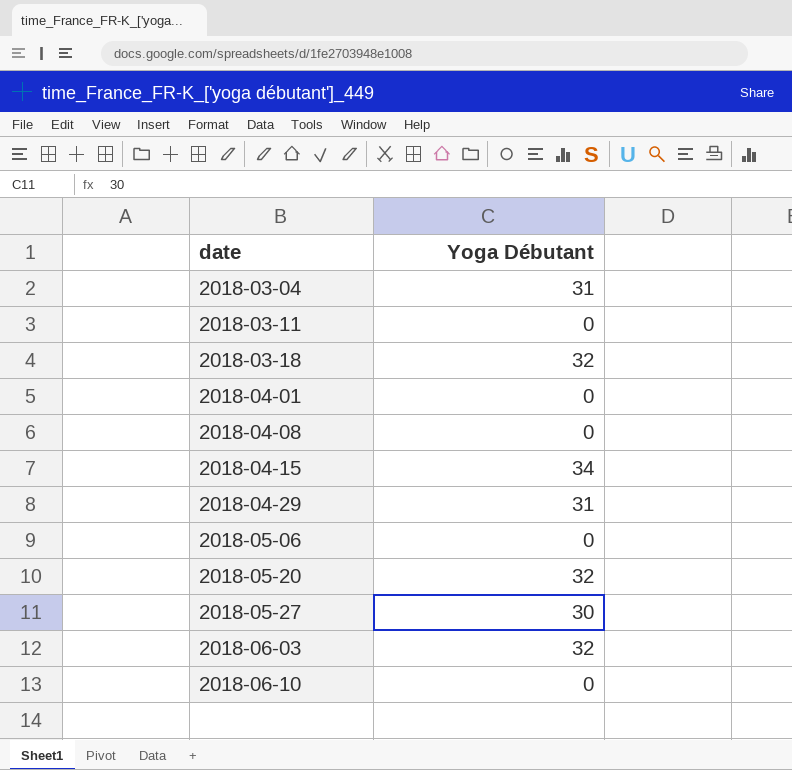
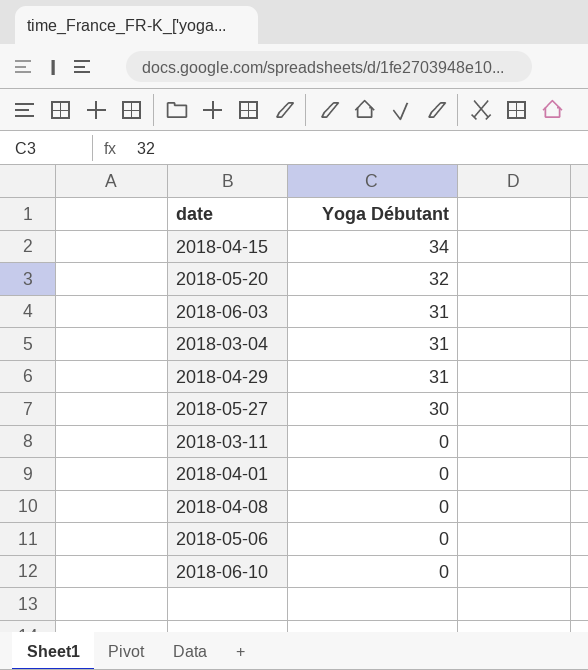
row order: date ascending -> Yoga Débutant descending
row 2018-03-18: 32 -> none
2018-06-03 | Yoga Débutant: 32 -> 31

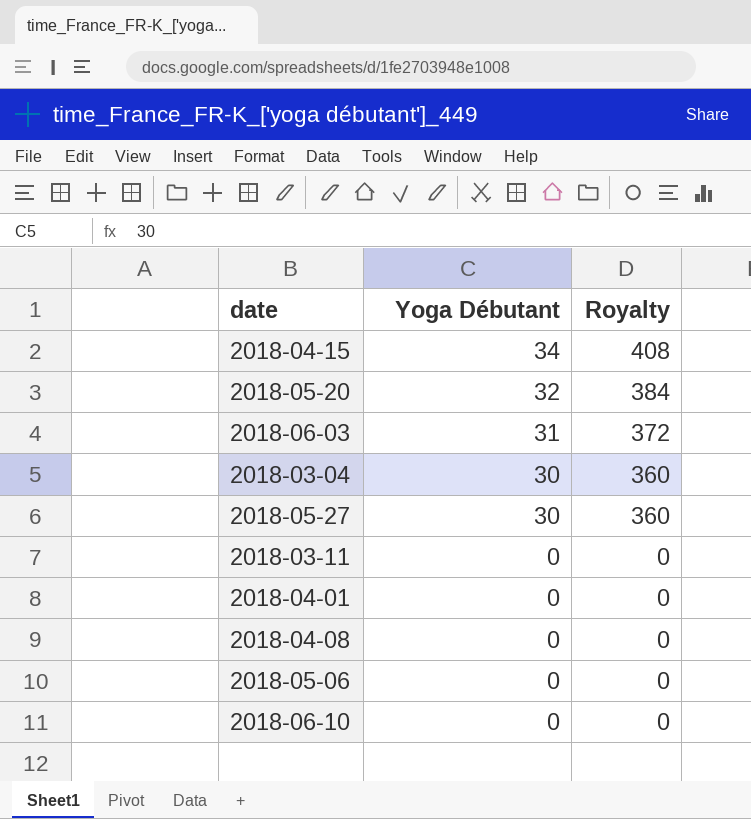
column Royalty | formula: none -> [Yoga Débutant] * 12
row 2018-04-29: 31 -> none
2018-03-04 | Yoga Débutant: 31 -> 30

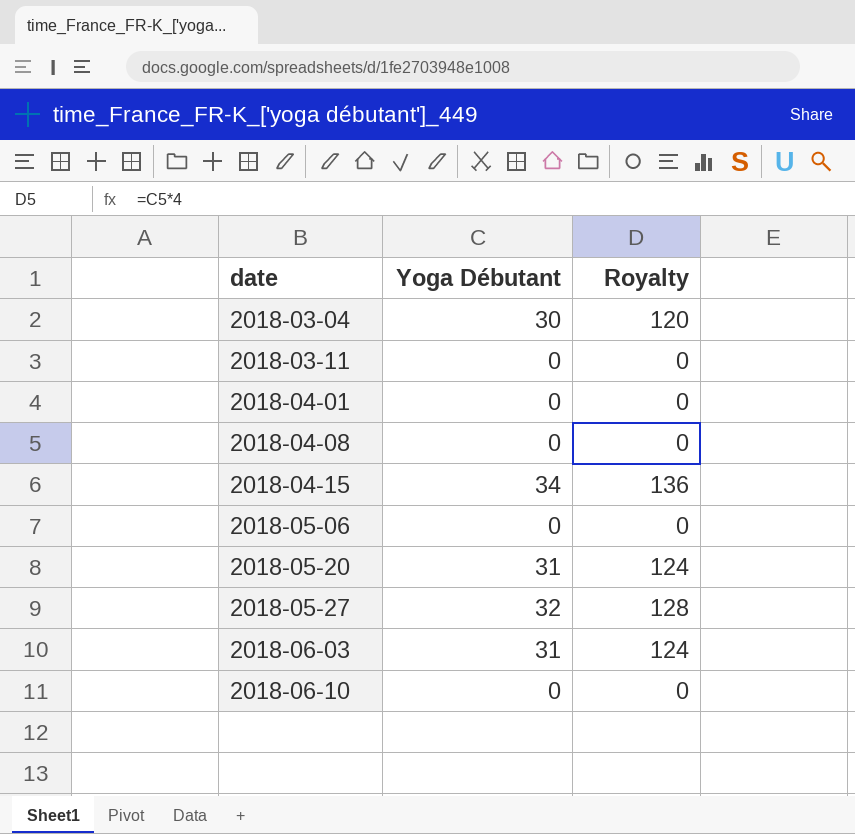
row order: Yoga Débutant descending -> date ascending
column Royalty | formula: [Yoga Débutant] * 12 -> [Yoga Débutant] * 4
2018-05-20 | Yoga Débutant: 32 -> 31
2018-05-27 | Yoga Débutant: 30 -> 32

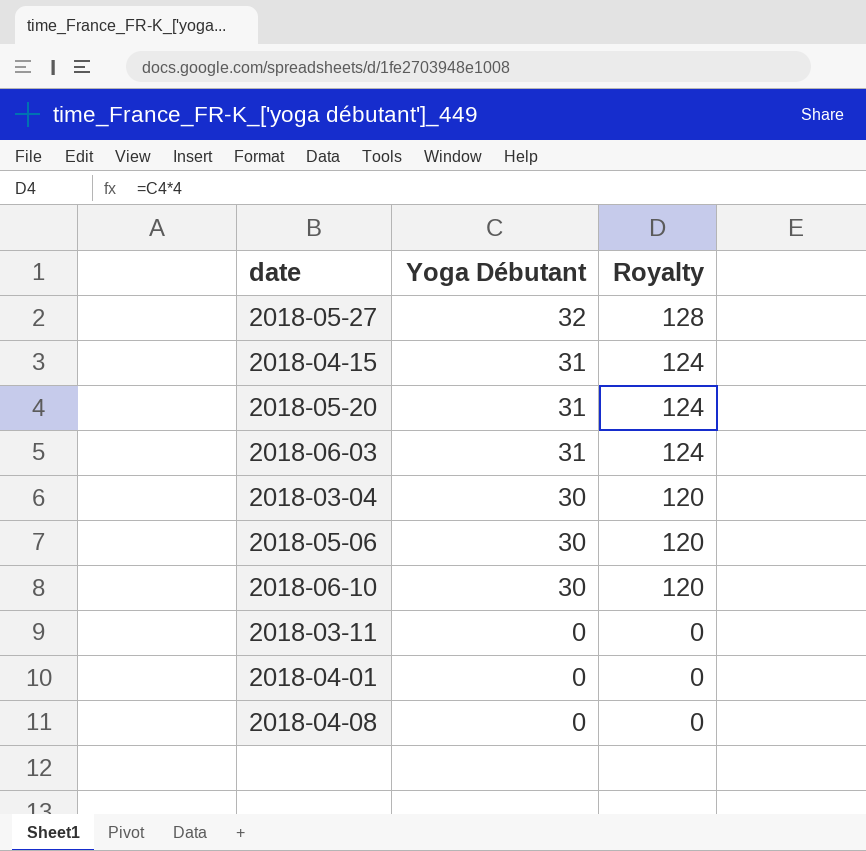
row order: date ascending -> Yoga Débutant descending
2018-04-15 | Yoga Débutant: 34 -> 31
2018-04-15 | Royalty: 136 -> 124
2018-05-06 | Yoga Débutant: 0 -> 30
2018-05-06 | Royalty: 0 -> 120
2018-06-10 | Yoga Débutant: 0 -> 30
2018-06-10 | Royalty: 0 -> 120

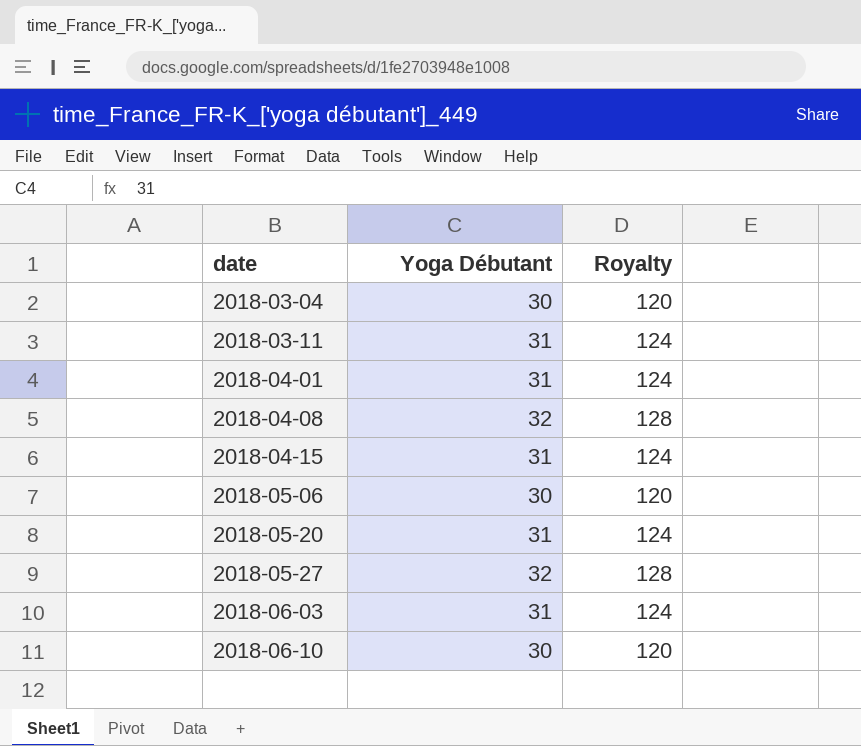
row order: Yoga Débutant descending -> date ascending
2018-03-11 | Yoga Débutant: 0 -> 31
2018-03-11 | Royalty: 0 -> 124
2018-04-01 | Yoga Débutant: 0 -> 31
2018-04-01 | Royalty: 0 -> 124
2018-04-08 | Yoga Débutant: 0 -> 32
2018-04-08 | Royalty: 0 -> 128

